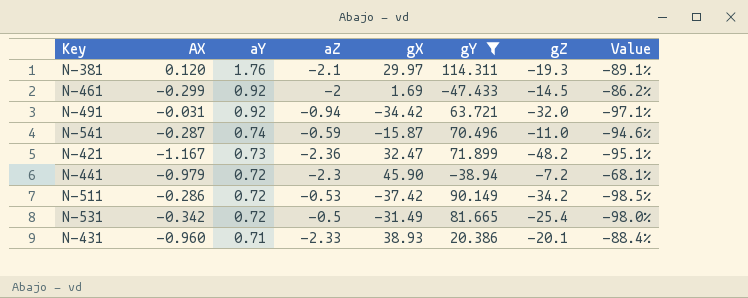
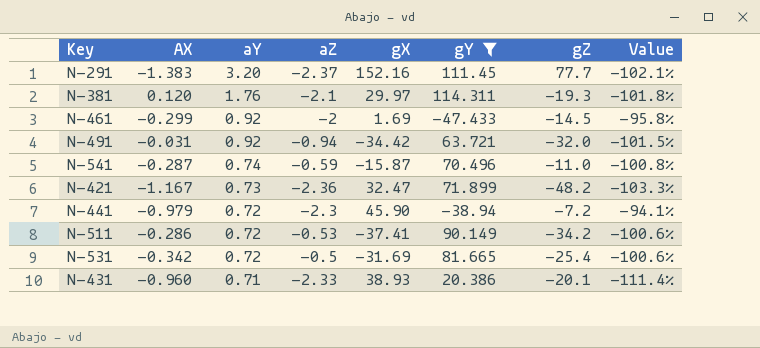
column Value | formula: ([aZ] - [gZ]) / [gZ] -> ([aZ] - [gY]) / [gY]
row N-291: none -> -1.383 | 3.20 | -2.37 | 152.16 | 111.45 | 77.7 | -102.1%
N-511 | gX: -37.42 -> -37.41
N-531 | gX: -31.49 -> -31.69

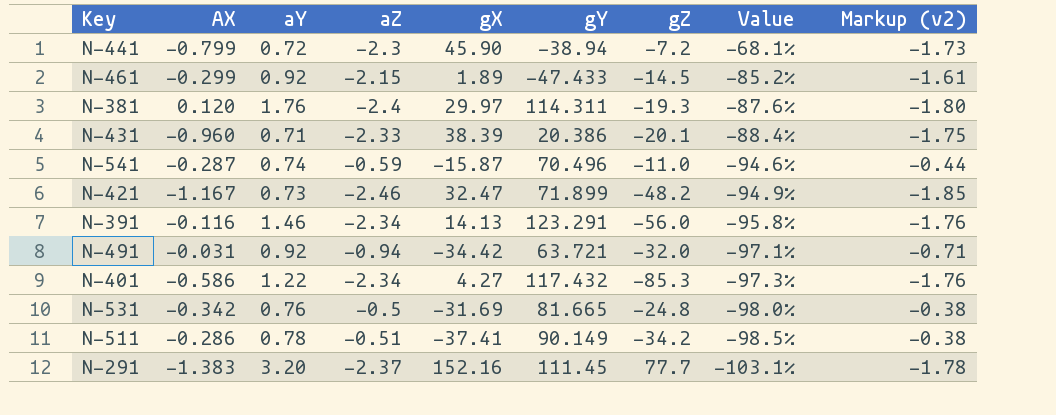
filter: gY <= 114.311 -> none
row order: aY descending -> Value descending
column Value | formula: ([aZ] - [gY]) / [gY] -> ([aZ] - [gZ]) / [gZ]
column Markup (v2) | formula: none -> [aZ] * 0.75
N-441 | AX: -0.979 -> -0.799
N-461 | aZ: -2 -> -2.15
N-461 | gX: 1.69 -> 1.89
N-381 | aZ: -2.1 -> -2.4
N-431 | gX: 38.93 -> 38.39
N-421 | aZ: -2.36 -> -2.46
N-531 | aY: 0.72 -> 0.76
N-531 | gZ: -25.4 -> -24.8
N-511 | aY: 0.72 -> 0.78
N-511 | aZ: -0.53 -> -0.51

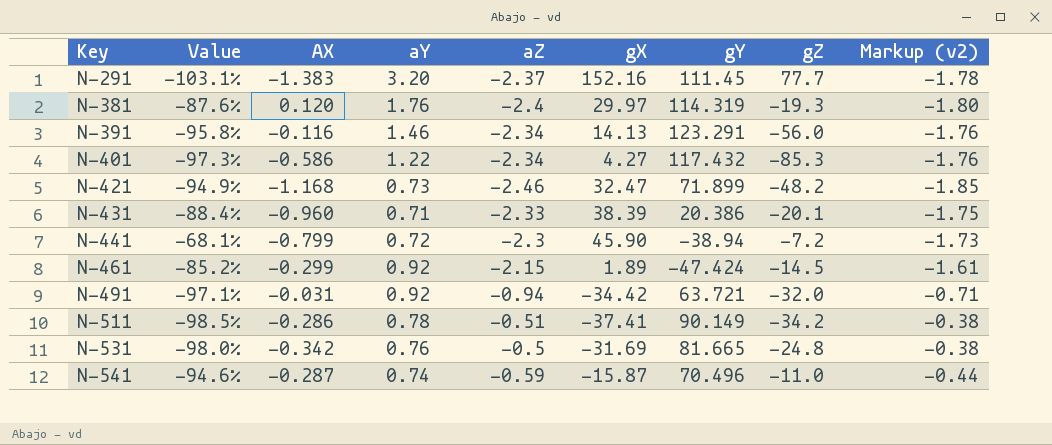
row order: Value descending -> Key ascending
column Value | position: 8 -> 2
N-381 | gY: 114.311 -> 114.319
N-421 | AX: -1.167 -> -1.168
N-461 | gY: -47.433 -> -47.424

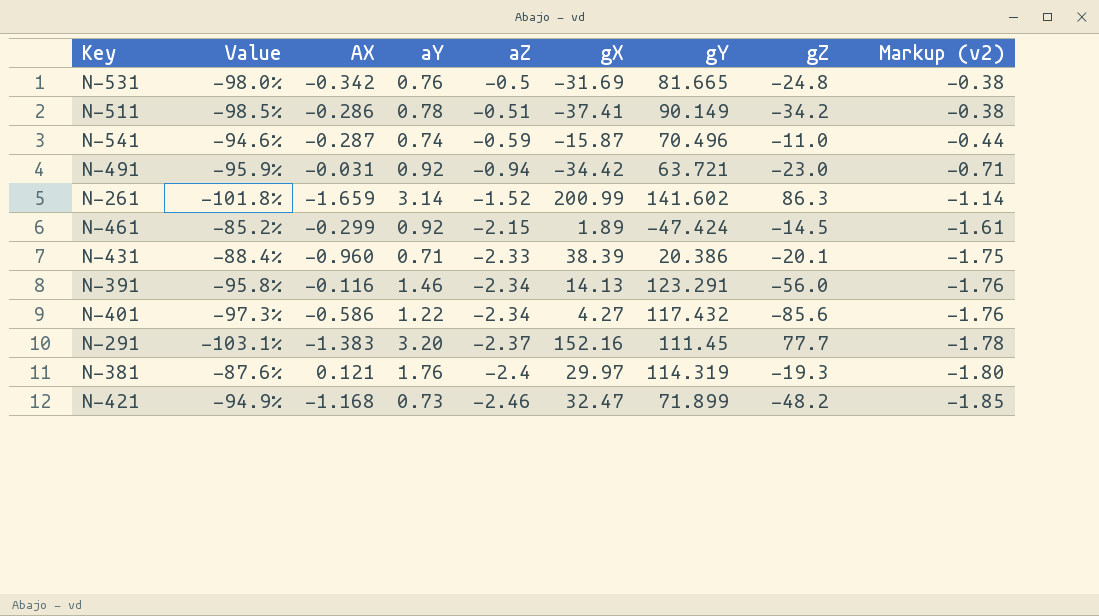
row order: Key ascending -> aZ descending
row N-441: -68.1% | -0.799 | 0.72 | -2.3 | 45.90 | -38.94 | -7.2 | -1.73 -> none
N-491 | Value: -97.1% -> -95.9%
N-491 | gZ: -32.0 -> -23.0
row N-261: none -> -101.8% | -1.659 | 3.14 | -1.52 | 200.99 | 141.602 | 86.3 | -1.14
N-401 | gZ: -85.3 -> -85.6
N-381 | AX: 0.120 -> 0.121

